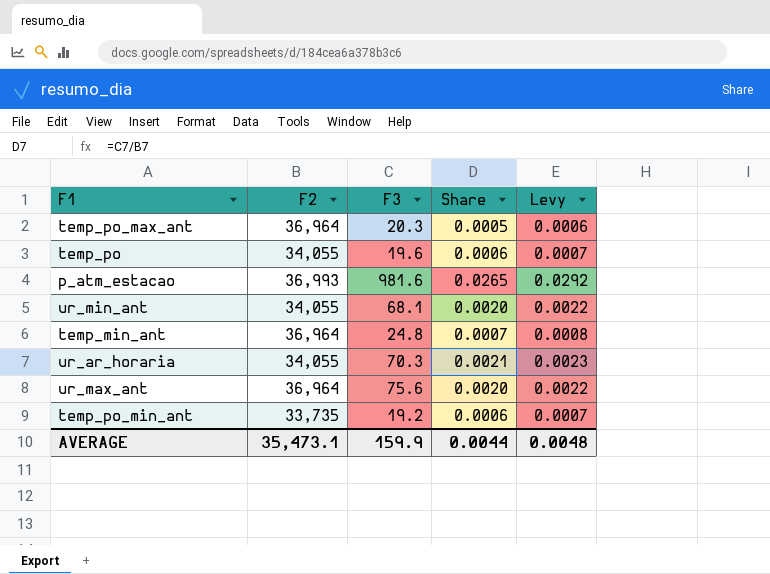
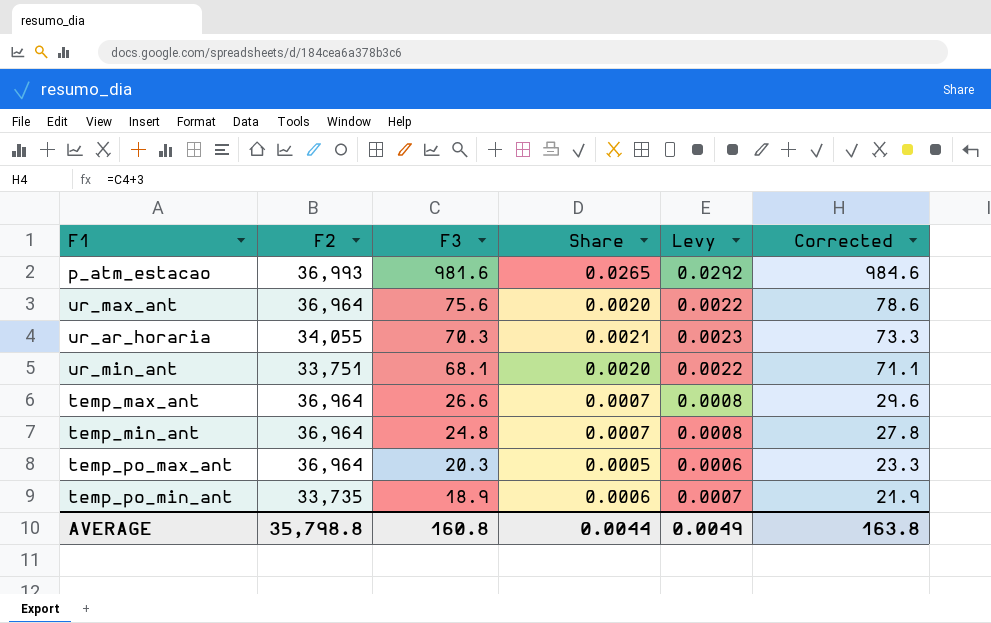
row order: none -> F3 descending
column Corrected | formula: none -> [F3] + 3
row temp_po: 34,055 | 19.6 | 0.0006 | 0.0007 -> none
ur_min_ant | F2: 34,055 -> 33,751
row temp_max_ant: none -> 36,964 | 26.6 | 0.0007 | 0.0008 | 29.6
temp_po_min_ant | F3: 19.2 -> 18.9
AVERAGE | F2: 35,473.1 -> 35,798.8
AVERAGE | F3: 159.9 -> 160.8
AVERAGE | Levy: 0.0048 -> 0.0049

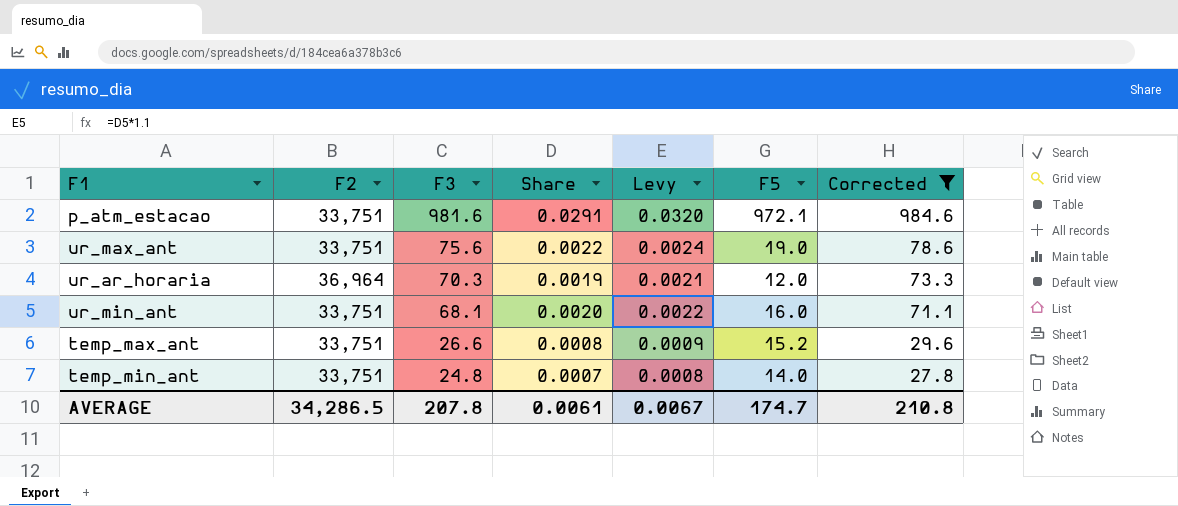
filter: none -> Corrected >= 27.8
column F5 | position: none -> 6
p_atm_estacao | F2: 36,993 -> 33,751
p_atm_estacao | Share: 0.0265 -> 0.0291
p_atm_estacao | Levy: 0.0292 -> 0.0320
ur_max_ant | F2: 36,964 -> 33,751
ur_max_ant | Share: 0.0020 -> 0.0022
ur_max_ant | Levy: 0.0022 -> 0.0024
ur_ar_horaria | F2: 34,055 -> 36,964
ur_ar_horaria | Share: 0.0021 -> 0.0019
ur_ar_horaria | Levy: 0.0023 -> 0.0021
temp_max_ant | F2: 36,964 -> 33,751
temp_max_ant | Share: 0.0007 -> 0.0008
temp_max_ant | Levy: 0.0008 -> 0.0009
temp_min_ant | F2: 36,964 -> 33,751
AVERAGE | F2: 35,798.8 -> 34,286.5
AVERAGE | F3: 160.8 -> 207.8
AVERAGE | Share: 0.0044 -> 0.0061
AVERAGE | Levy: 0.0049 -> 0.0067
AVERAGE | Corrected: 163.8 -> 210.8

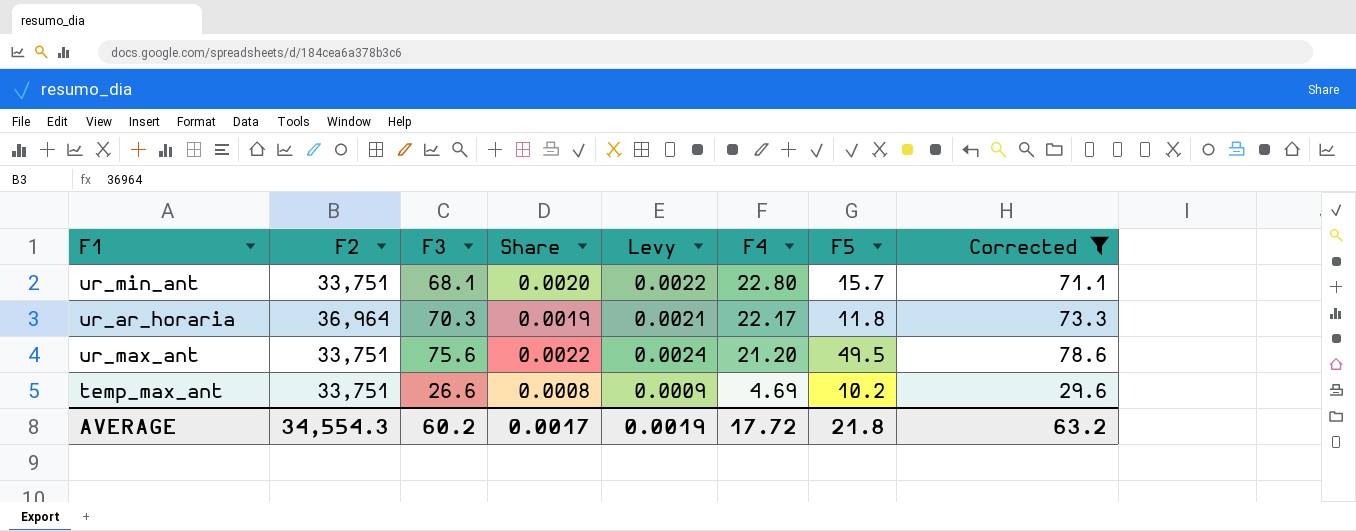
row order: F3 descending -> F4 descending
column F4 | position: none -> 6
row p_atm_estacao: 33,751 | 981.6 | 0.0291 | 0.0320 | 972.1 | 984.6 -> none
row temp_min_ant: 33,751 | 24.8 | 0.0007 | 0.0008 | 14.0 | 27.8 -> none
ur_min_ant | F5: 16.0 -> 15.7
ur_ar_horaria | F5: 12.0 -> 11.8
ur_max_ant | F5: 19.0 -> 49.5
temp_max_ant | F5: 15.2 -> 10.2
AVERAGE | F2: 34,286.5 -> 34,554.3
AVERAGE | F3: 207.8 -> 60.2
AVERAGE | Share: 0.0061 -> 0.0017
AVERAGE | Levy: 0.0067 -> 0.0019
AVERAGE | F5: 174.7 -> 21.8
AVERAGE | Corrected: 210.8 -> 63.2

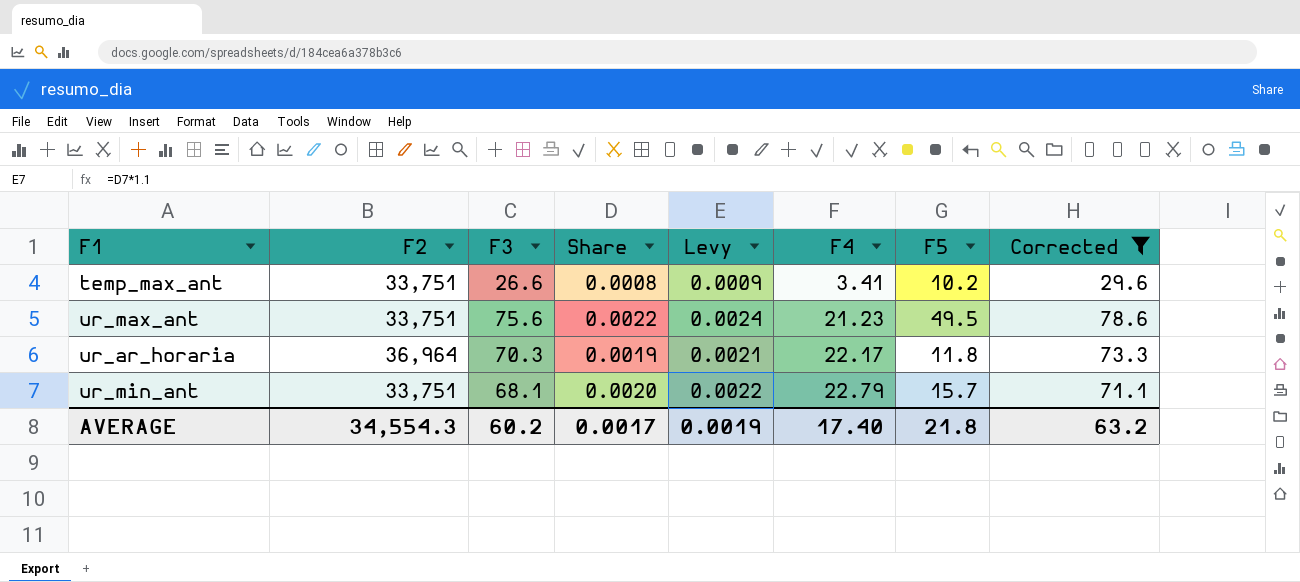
row order: F4 descending -> F4 ascending
temp_max_ant | F4: 4.69 -> 3.41
ur_max_ant | F4: 21.20 -> 21.23
ur_min_ant | F4: 22.80 -> 22.79
AVERAGE | F4: 17.72 -> 17.40

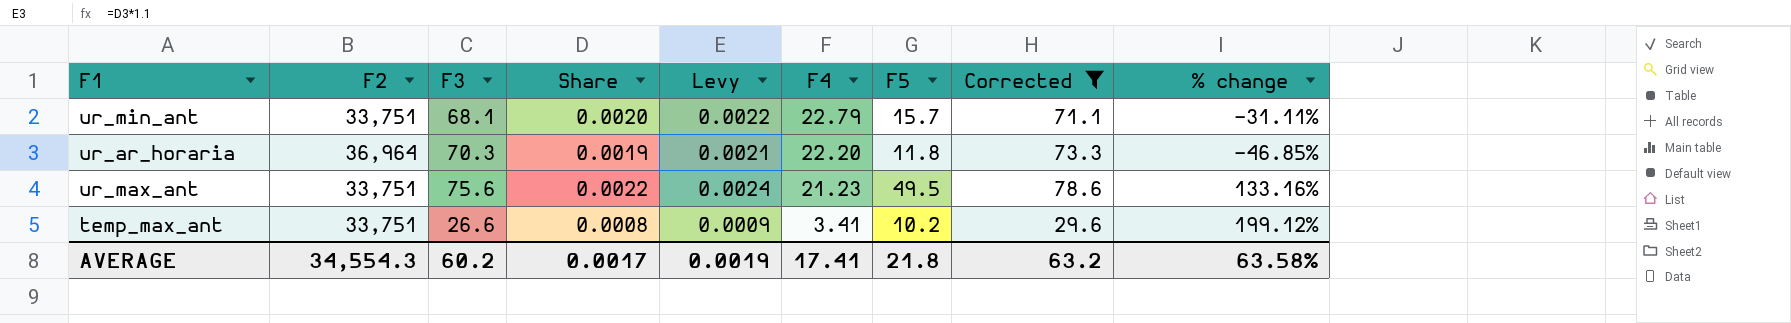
row order: F4 ascending -> F4 descending
column % change | formula: none -> ([F5] - [F4]) / [F4]
ur_ar_horaria | F4: 22.17 -> 22.20
AVERAGE | F4: 17.40 -> 17.41

